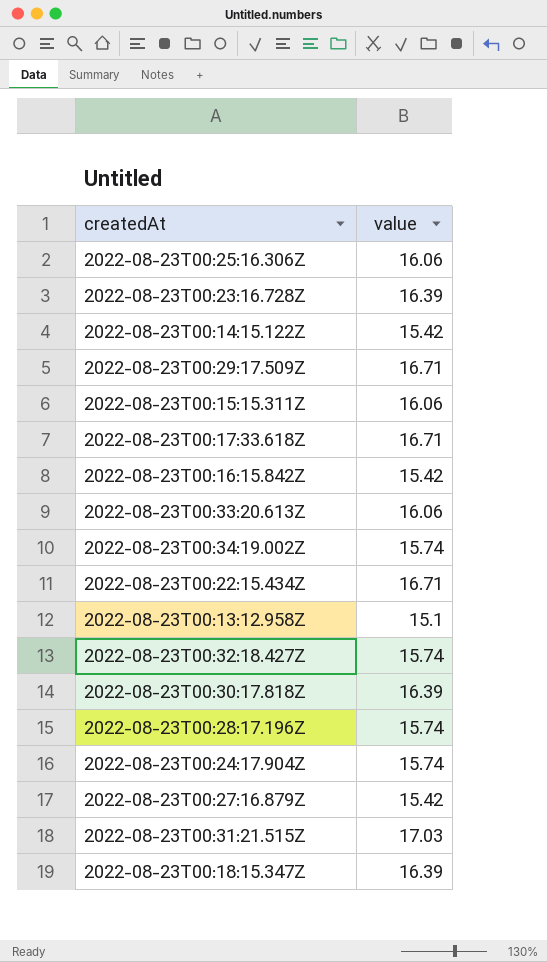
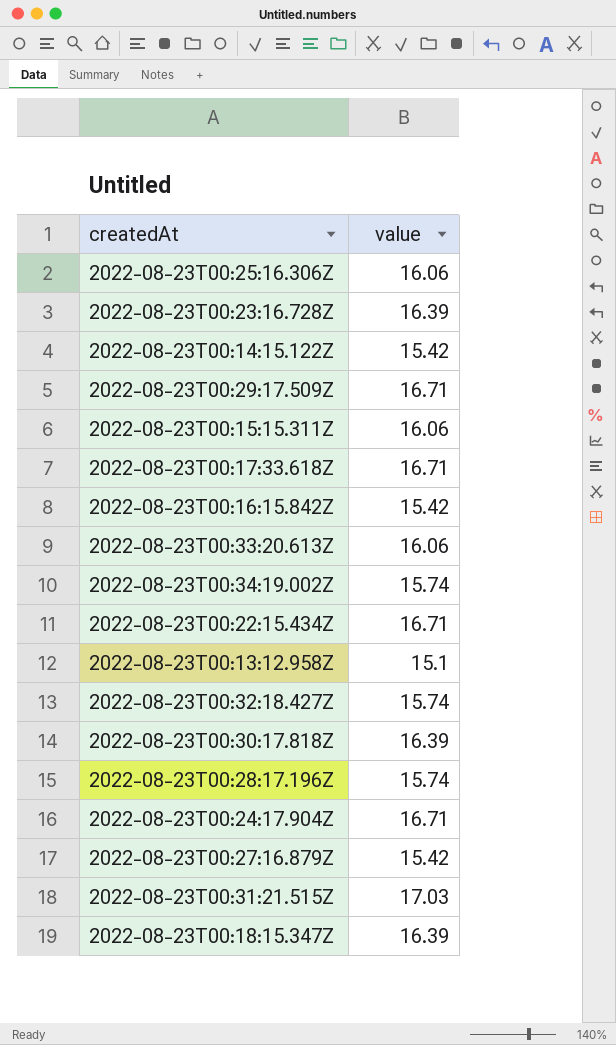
2022-08-23T00:24:17.904Z | value: 15.74 -> 16.71

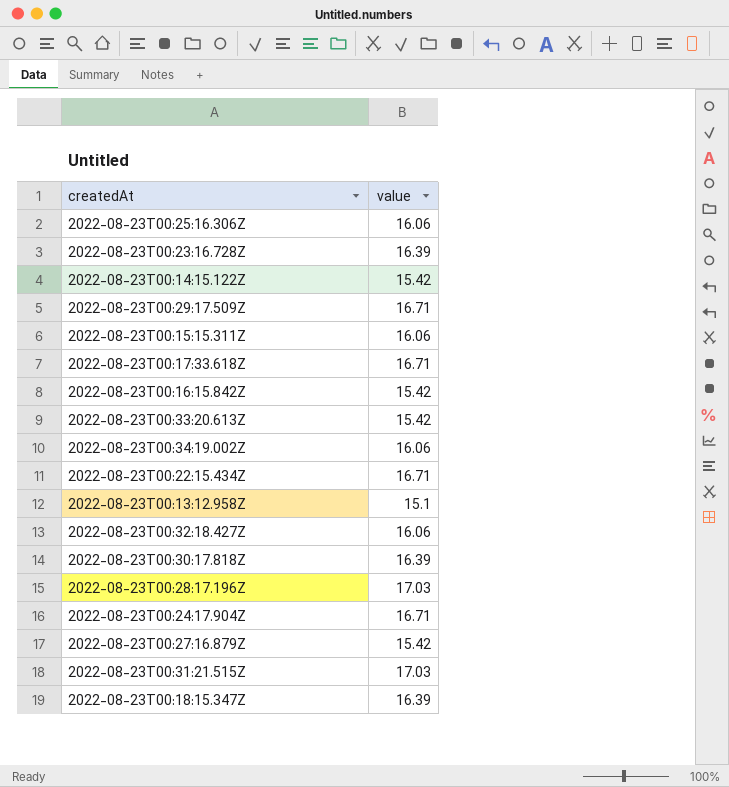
2022-08-23T00:33:20.613Z | value: 16.06 -> 15.42
2022-08-23T00:34:19.002Z | value: 15.74 -> 16.06
2022-08-23T00:32:18.427Z | value: 15.74 -> 16.06
2022-08-23T00:28:17.196Z | value: 15.74 -> 17.03

